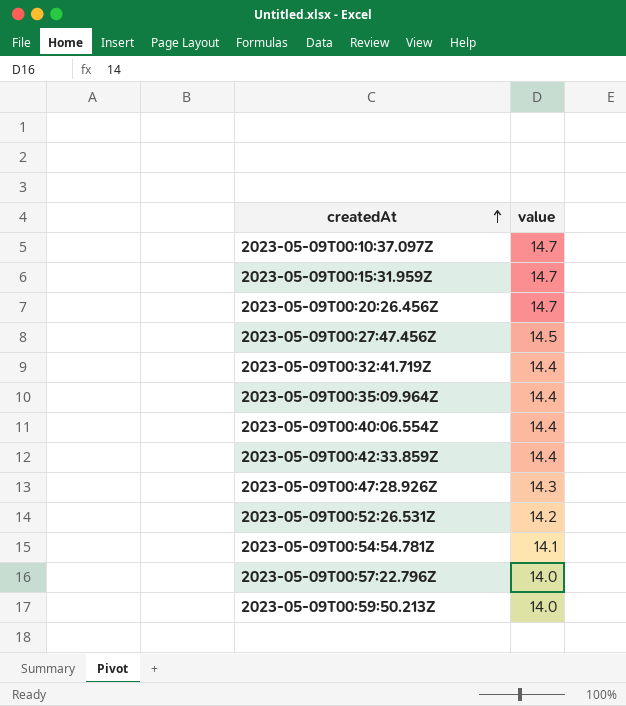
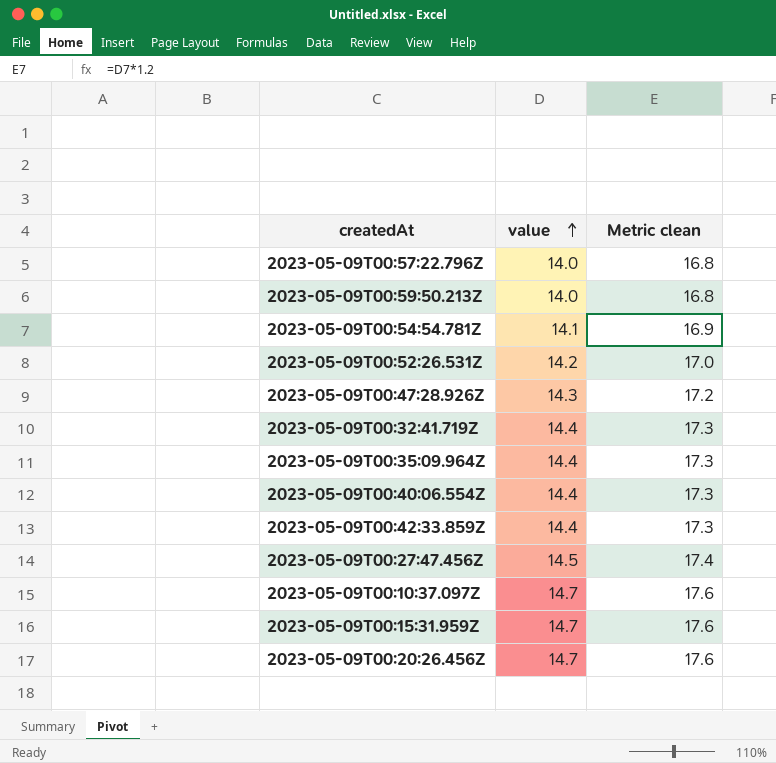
row order: createdAt ascending -> value ascending
column Metric clean | formula: none -> [value] * 1.2

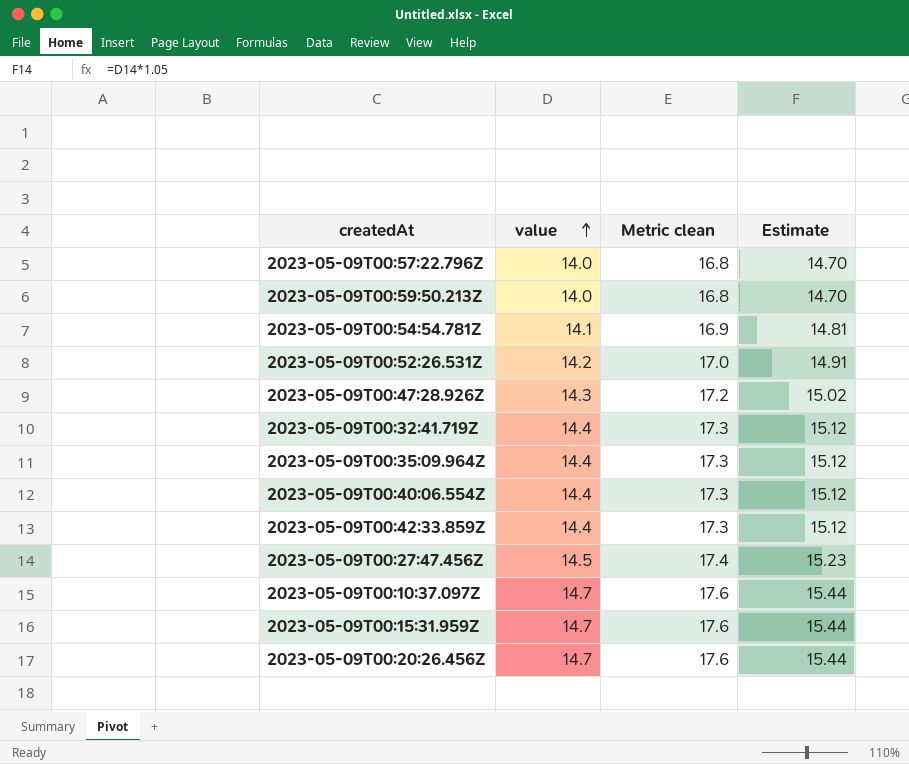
column Estimate | formula: none -> [value] * 1.05

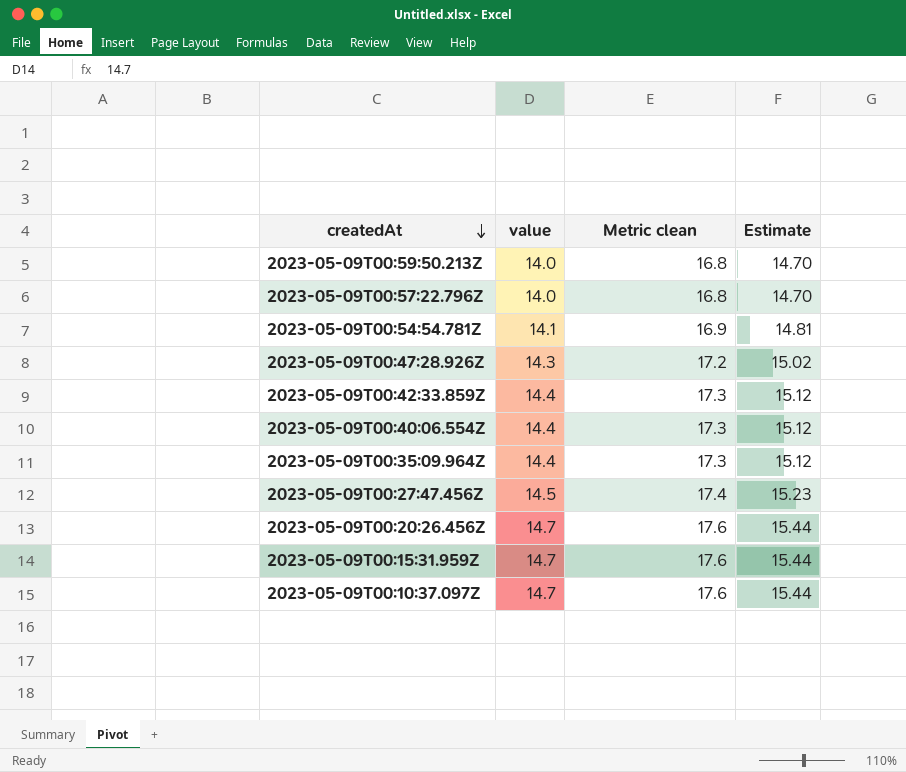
row order: value ascending -> createdAt descending
row 2023-05-09T00:52:26.531Z: 14.2 | 17.0 | 14.91 -> none
row 2023-05-09T00:32:41.719Z: 14.4 | 17.3 | 15.12 -> none

